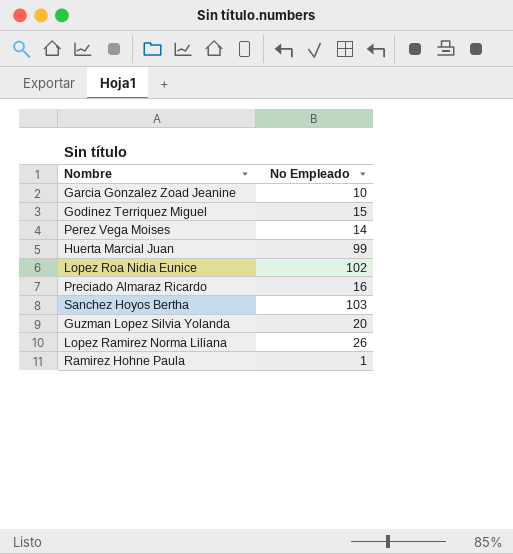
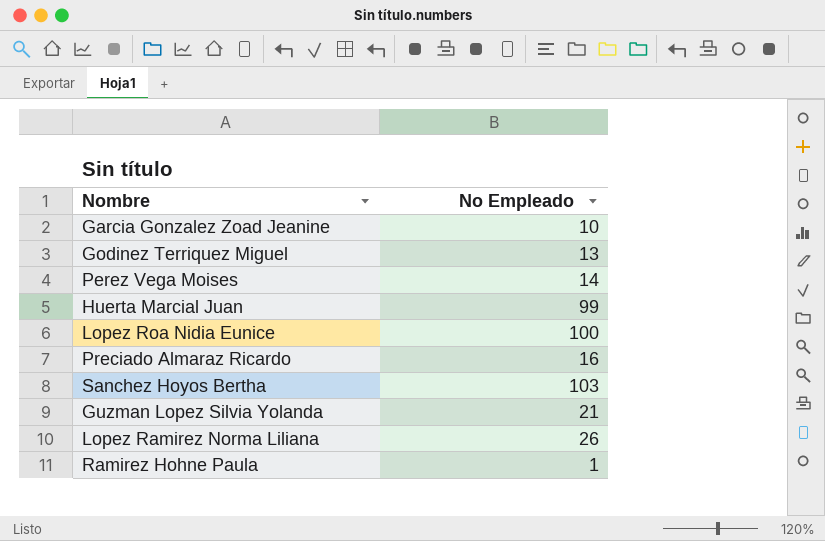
Godinez Terriquez Miguel | No Empleado: 15 -> 13
Lopez Roa Nidia Eunice | No Empleado: 102 -> 100
Guzman Lopez Silvia Yolanda | No Empleado: 20 -> 21

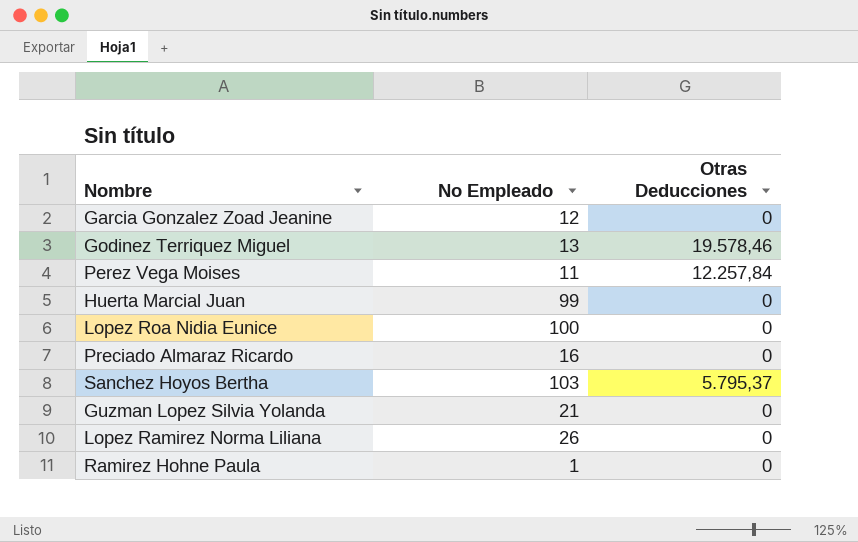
column Otras Deducciones | position: none -> 3
Garcia Gonzalez Zoad Jeanine | No Empleado: 10 -> 12
Perez Vega Moises | No Empleado: 14 -> 11

